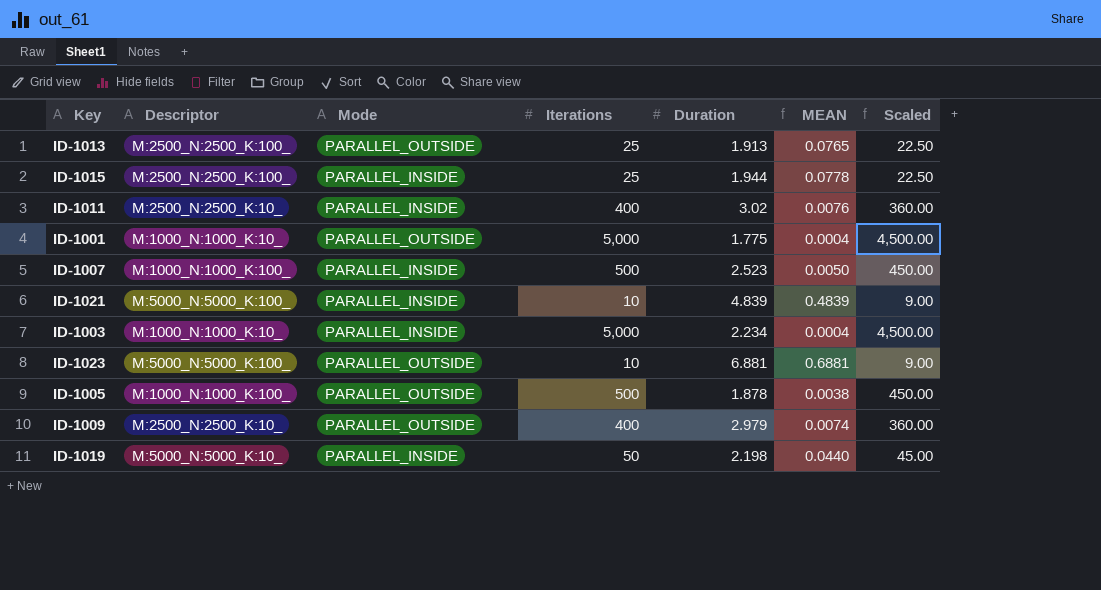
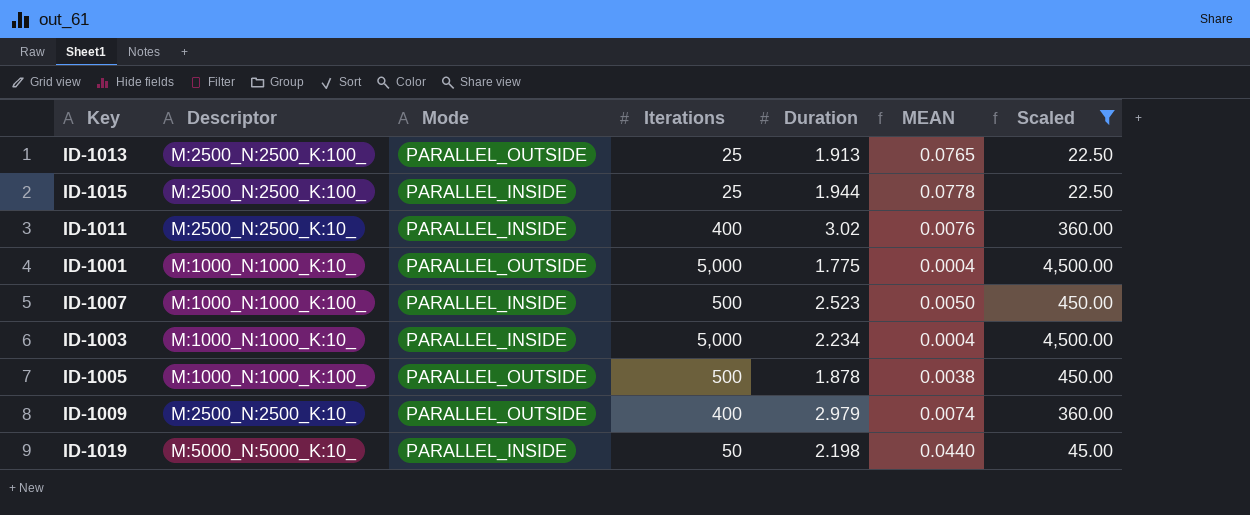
filter: none -> Scaled != 9.00

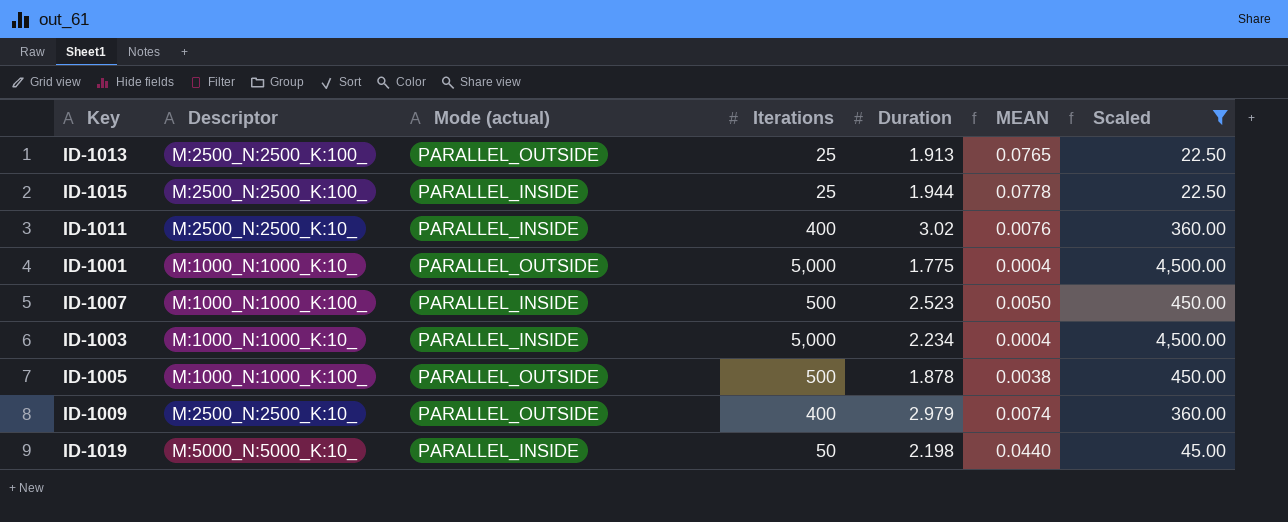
column name: Mode -> Mode (actual)

